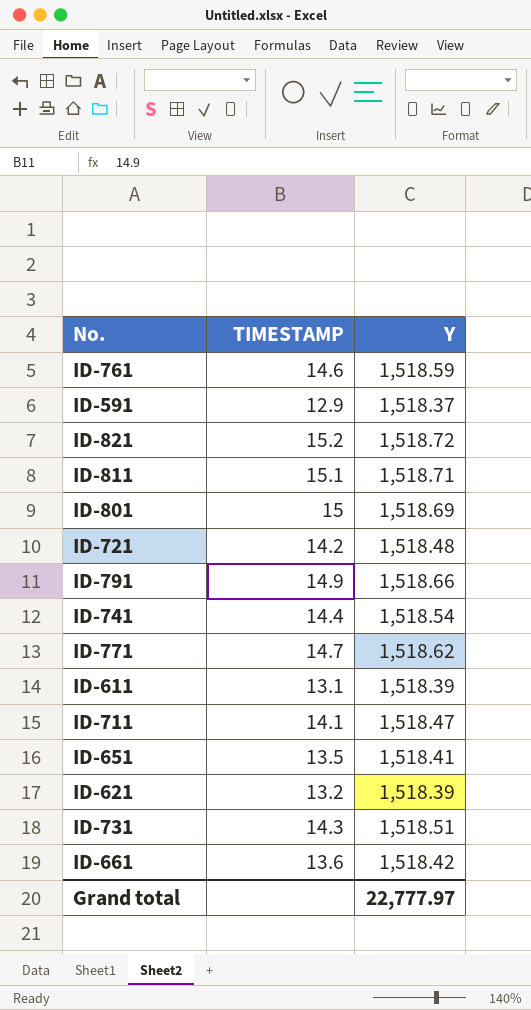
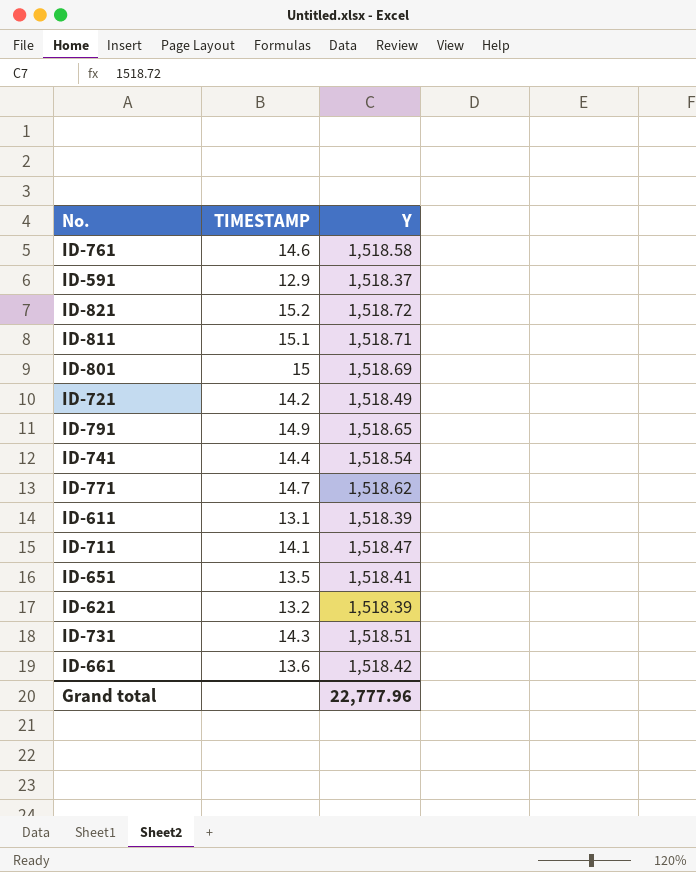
ID-761 | Y: 1,518.59 -> 1,518.58
ID-721 | Y: 1,518.48 -> 1,518.49
ID-791 | Y: 1,518.66 -> 1,518.65
Grand total | Y: 22,777.97 -> 22,777.96

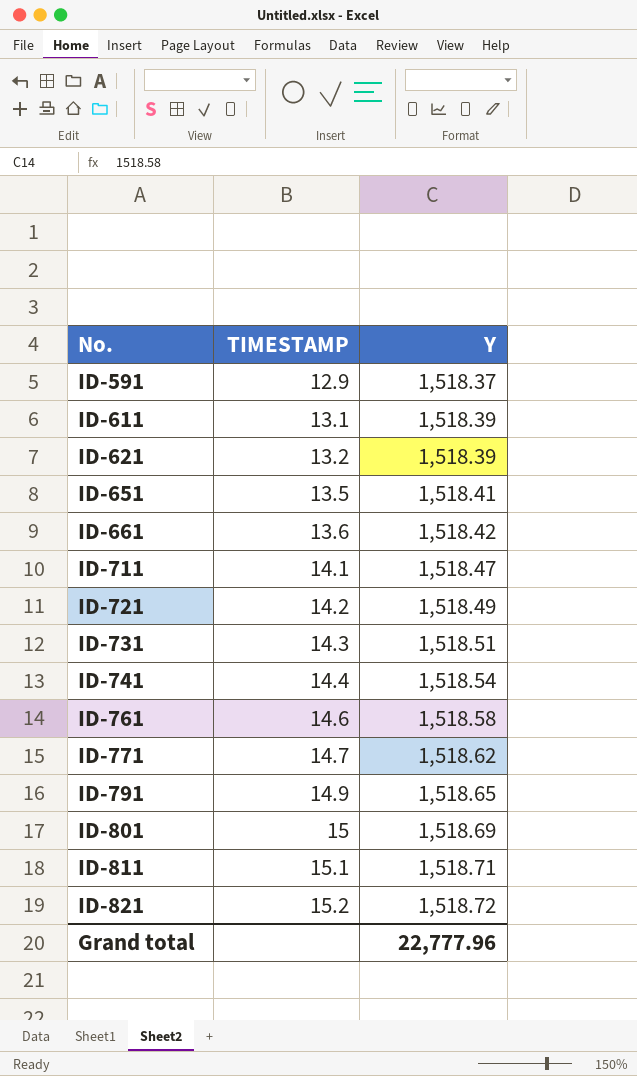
row order: none -> No. ascending

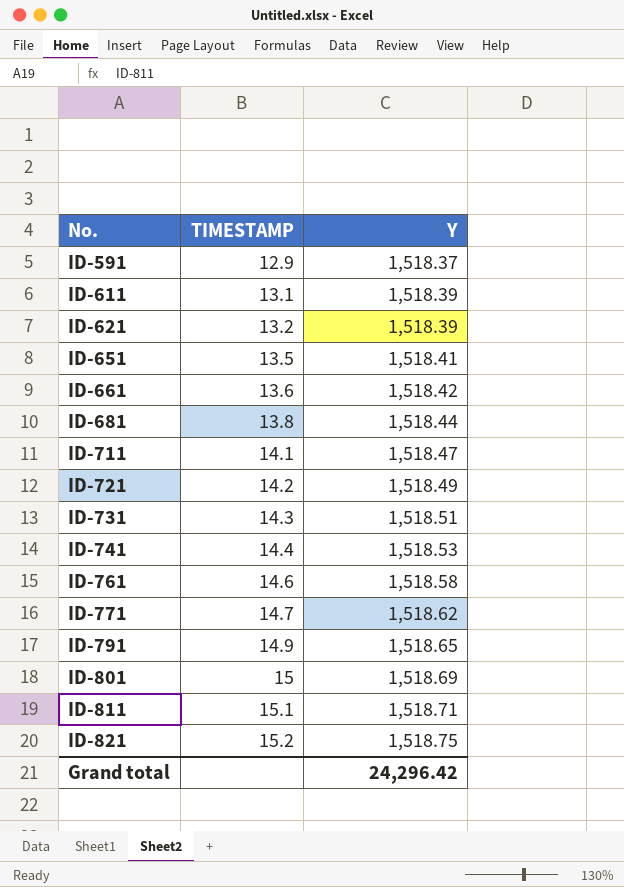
row ID-681: none -> 13.8 | 1,518.44
ID-741 | Y: 1,518.54 -> 1,518.53
ID-821 | Y: 1,518.72 -> 1,518.75
Grand total | Y: 22,777.96 -> 24,296.42

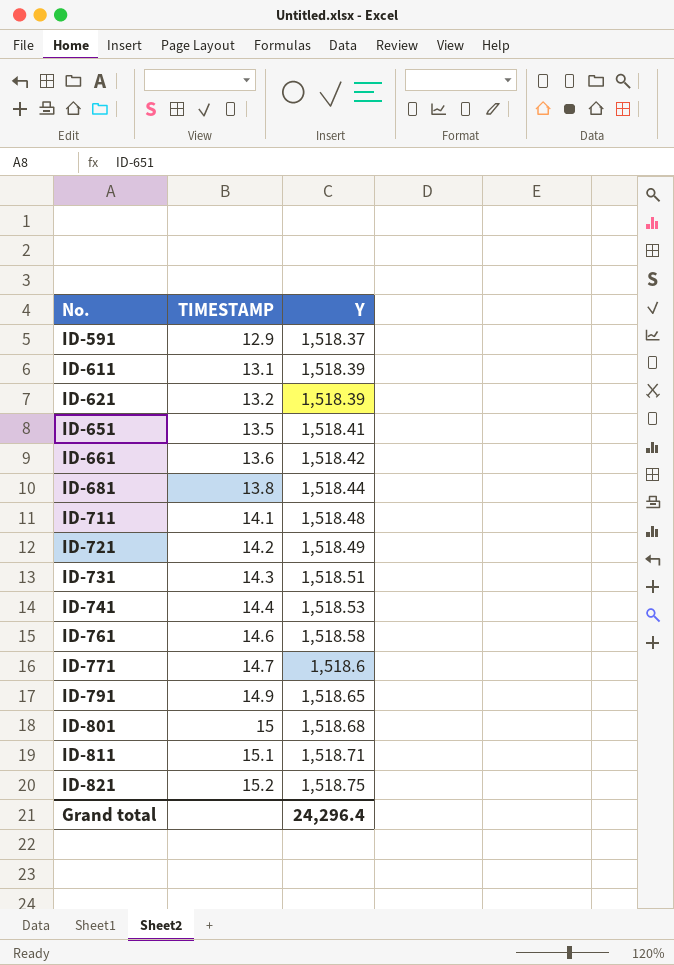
ID-711 | Y: 1,518.47 -> 1,518.48
ID-771 | Y: 1,518.62 -> 1,518.6
ID-801 | Y: 1,518.69 -> 1,518.68
Grand total | Y: 24,296.42 -> 24,296.4

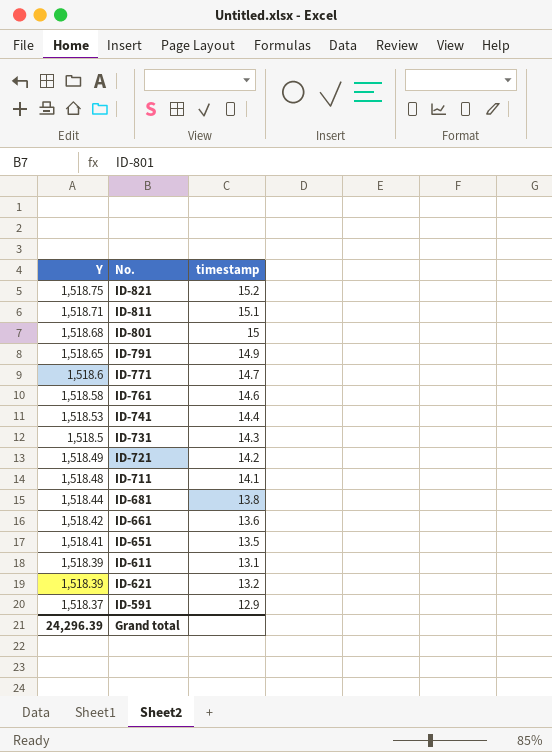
row order: No. ascending -> Y descending
column Y | position: 3 -> 1
column name: TIMESTAMP -> timestamp
ID-731 | Y: 1,518.51 -> 1,518.5
Grand total | Y: 24,296.4 -> 24,296.39

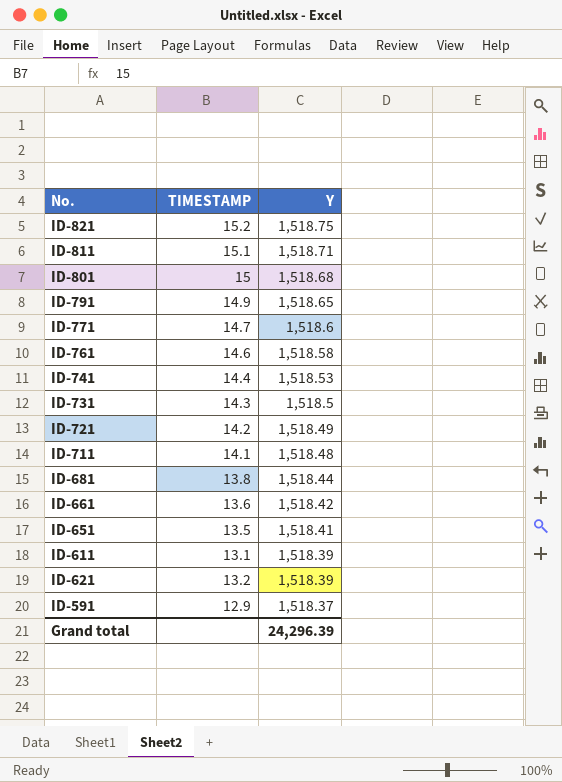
column name: timestamp -> TIMESTAMP
column Y | position: 1 -> 3

